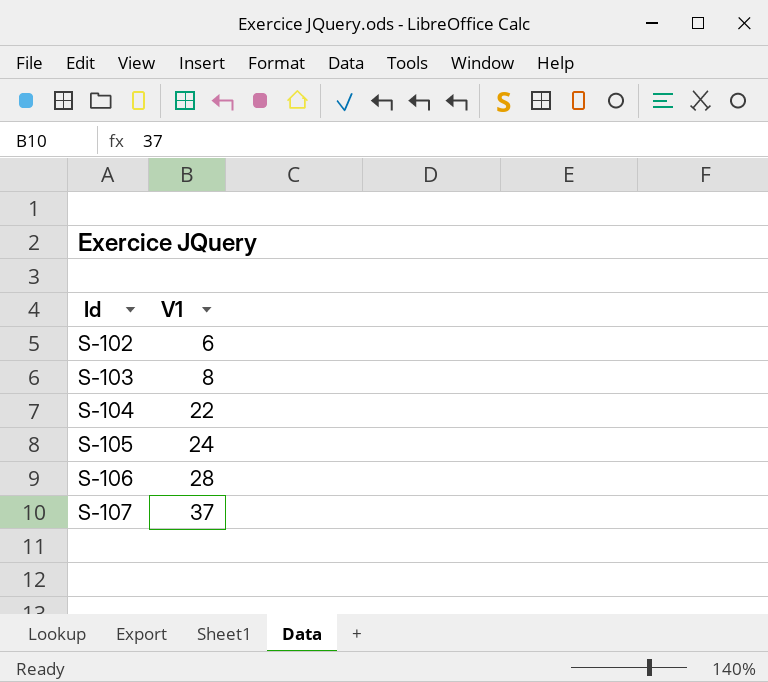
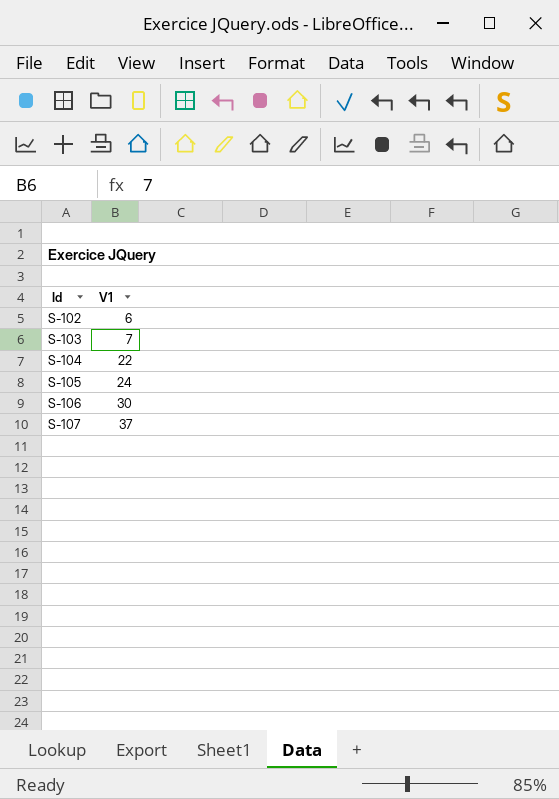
S-103 | V1: 8 -> 7
S-106 | V1: 28 -> 30

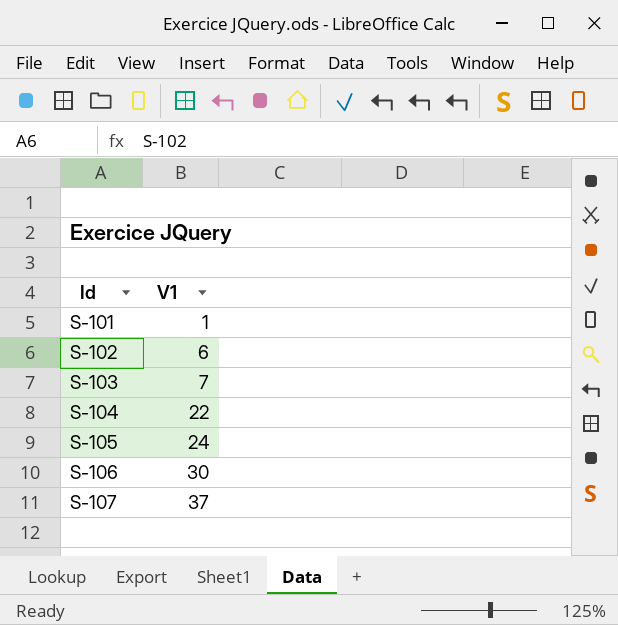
row S-101: none -> 1

